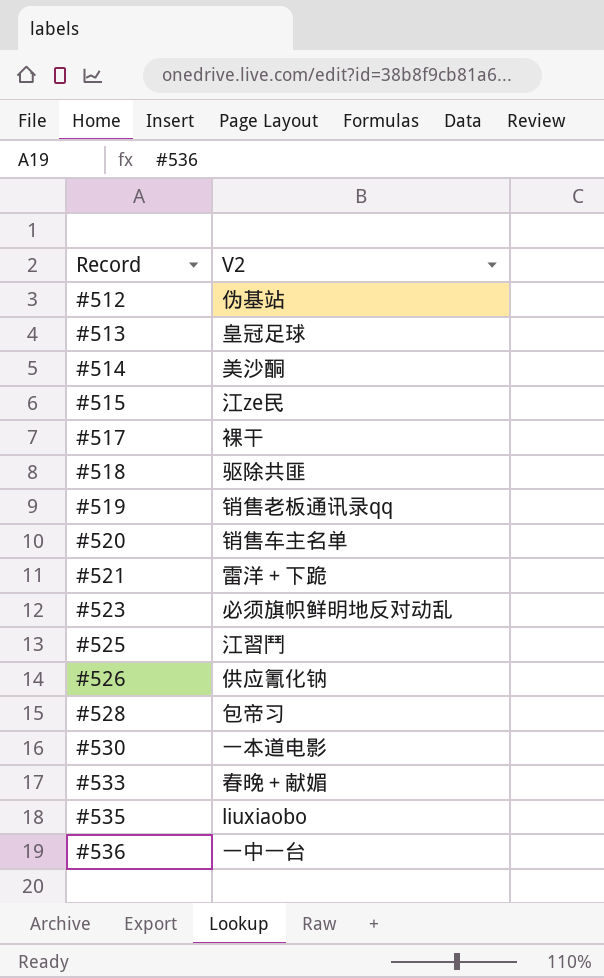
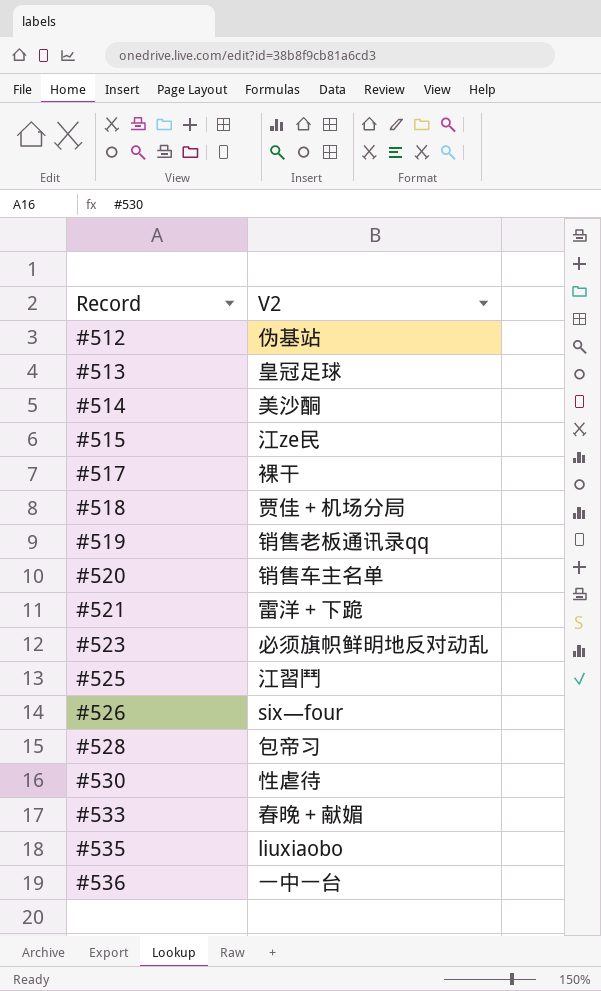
#518 | V2: 驱除共匪 -> 贾佳＋机场分局
#526 | V2: 供应氰化钠 -> six—four
#530 | V2: 一本道电影 -> 性虐待

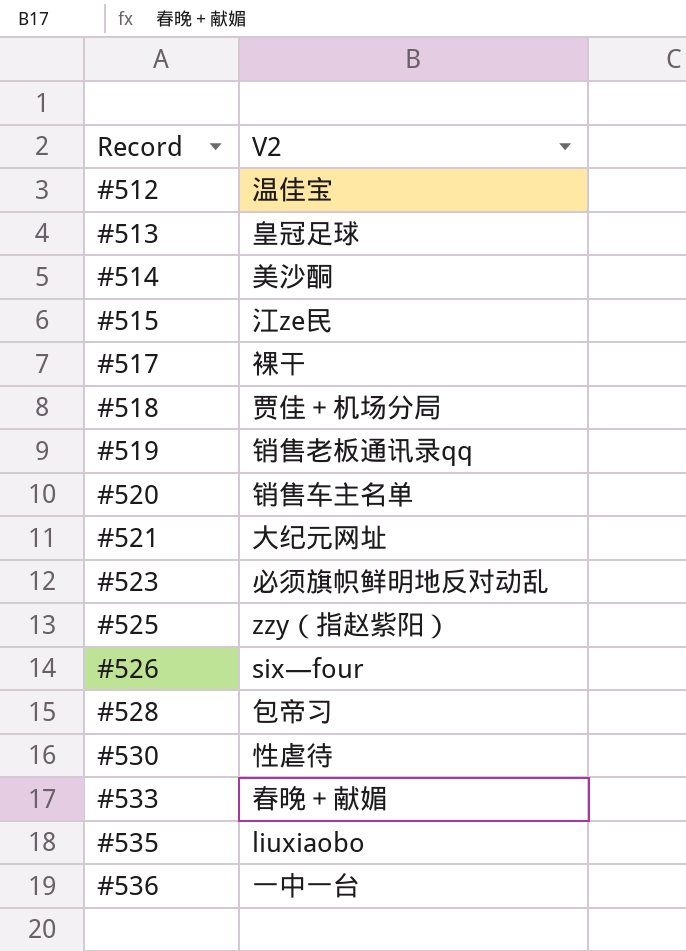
#512 | V2: 伪基站 -> 温佳宝
#521 | V2: 雷洋＋下跪 -> 大纪元网址
#525 | V2: 江習鬥 -> zzy（指赵紫阳）

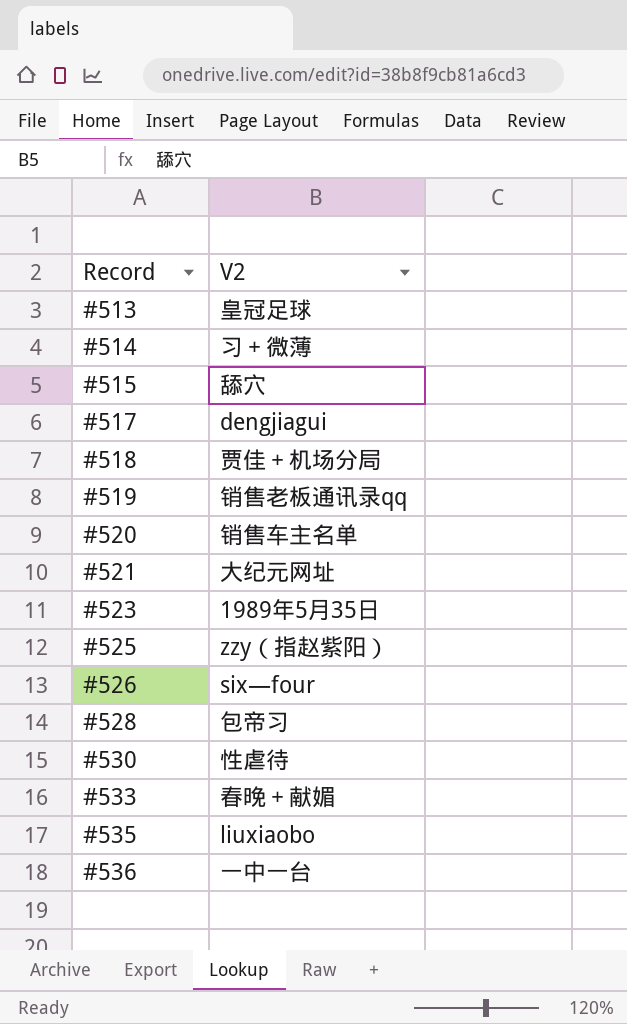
row #512: 温佳宝 -> none
#514 | V2: 美沙酮 -> 习＋微薄
#515 | V2: 江ze民 -> 舔穴
#517 | V2: 裸干 -> dengjiagui
#523 | V2: 必须旗帜鲜明地反对动乱 -> 1989年5月35日

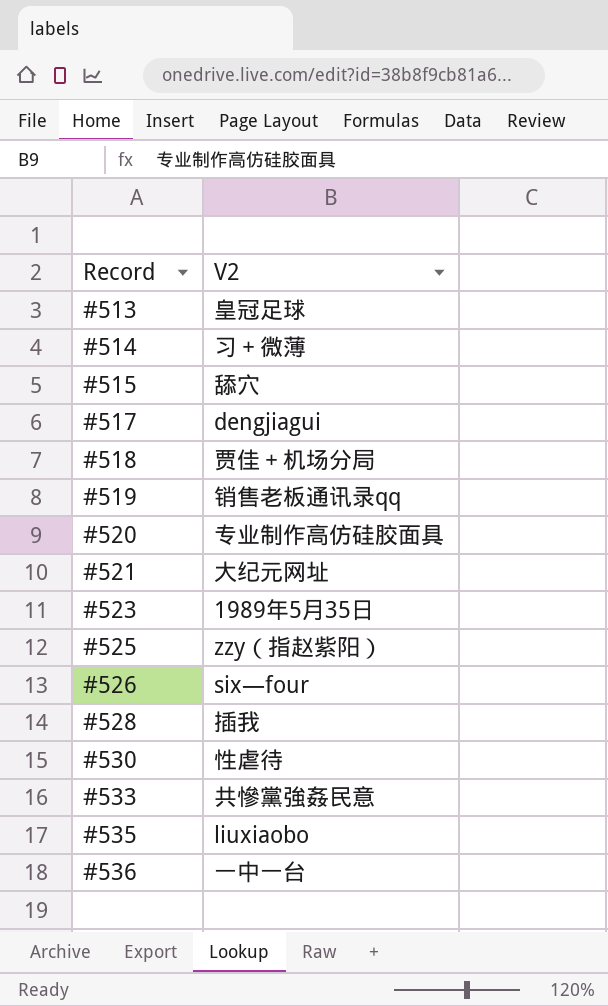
#520 | V2: 销售车主名单 -> 专业制作高仿硅胶面具
#528 | V2: 包帝习 -> 插我
#533 | V2: 春晚＋献媚 -> 共慘黨強姦民意

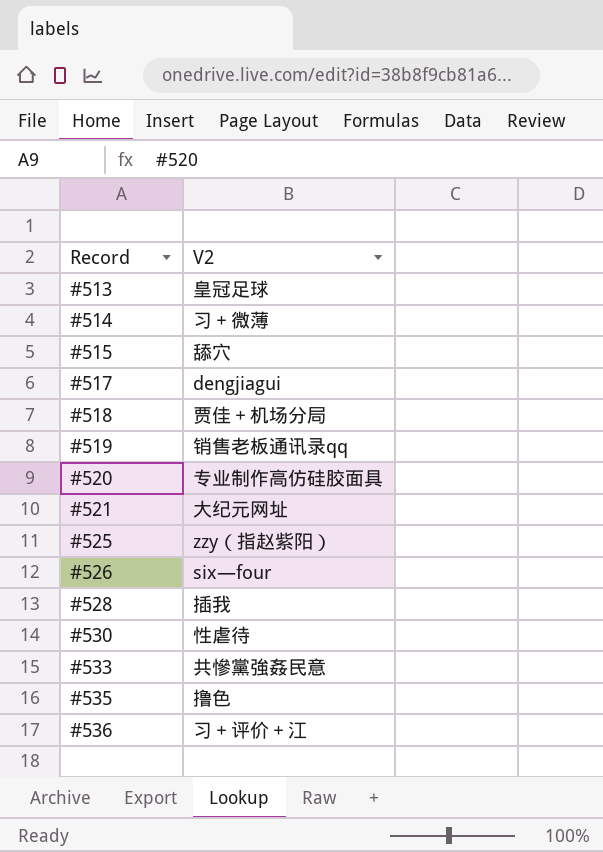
row #523: 1989年5月35日 -> none
#535 | V2: liuxiaobo -> 撸色
#536 | V2: 一中一台 -> 习＋评价＋江

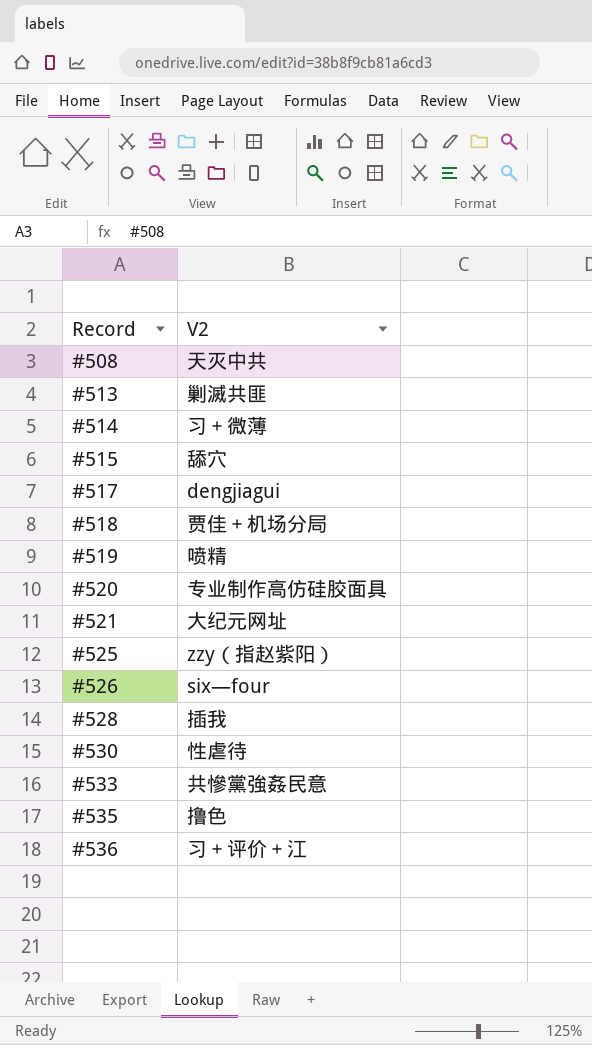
row #508: none -> 天灭中共
#513 | V2: 皇冠足球 -> 剿滅共匪
#519 | V2: 销售老板通讯录qq -> 喷精

